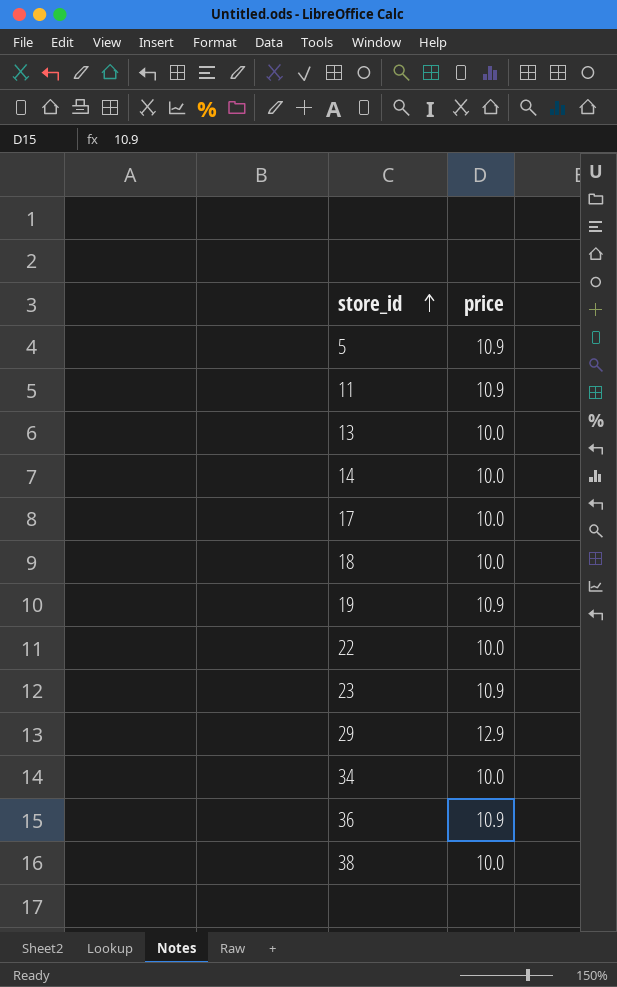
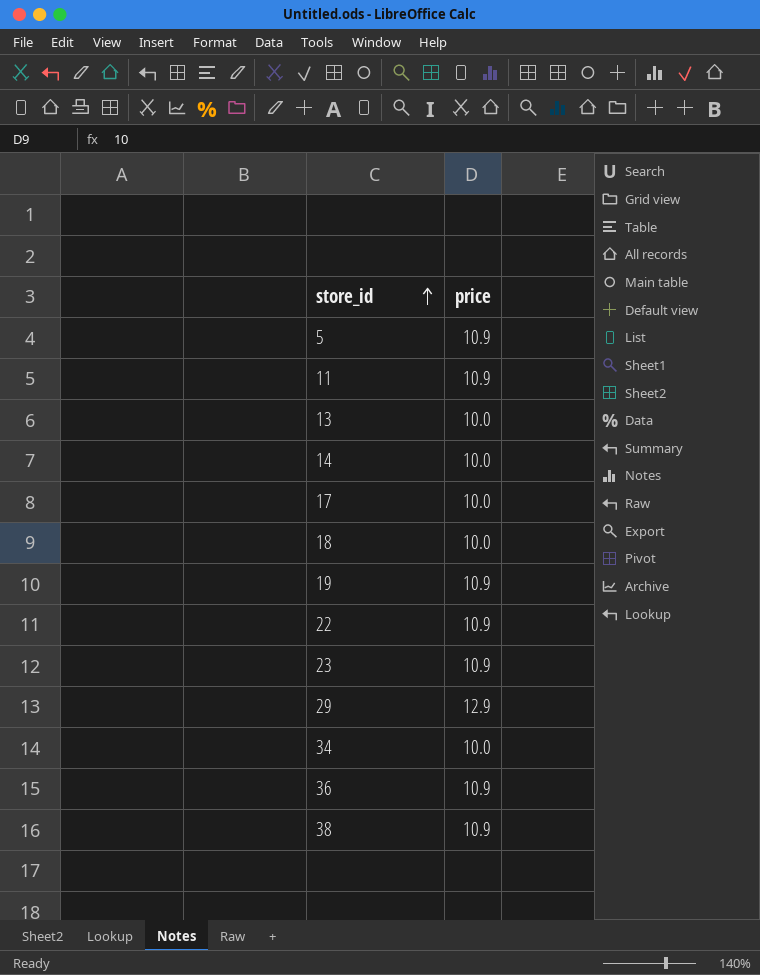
22 | price: 10.0 -> 10.9
38 | price: 10.0 -> 10.9

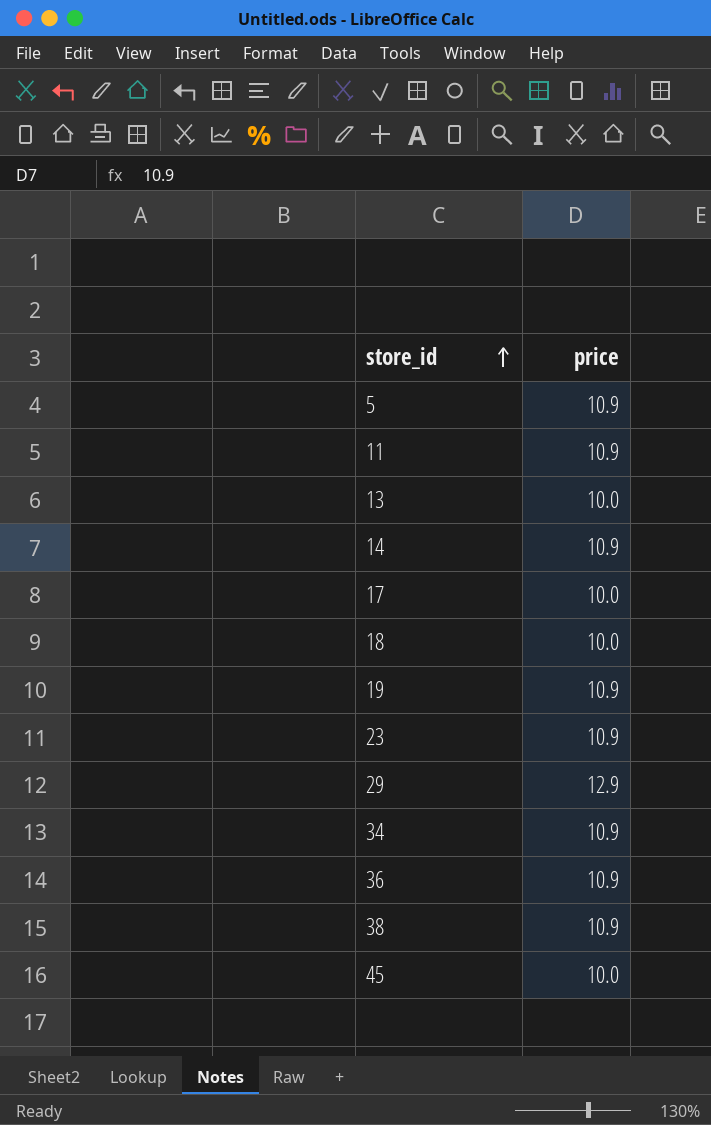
row 22: 10.9 -> none
14 | price: 10.0 -> 10.9
34 | price: 10.0 -> 10.9
row 45: none -> 10.0

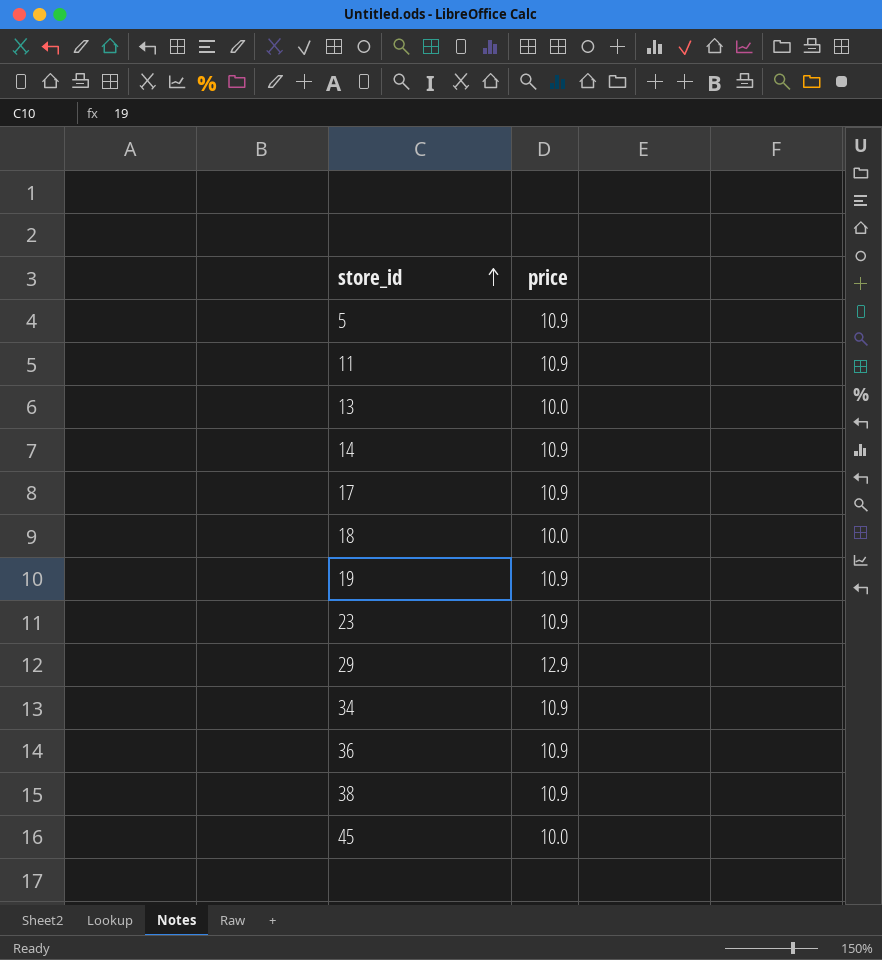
17 | price: 10.0 -> 10.9

